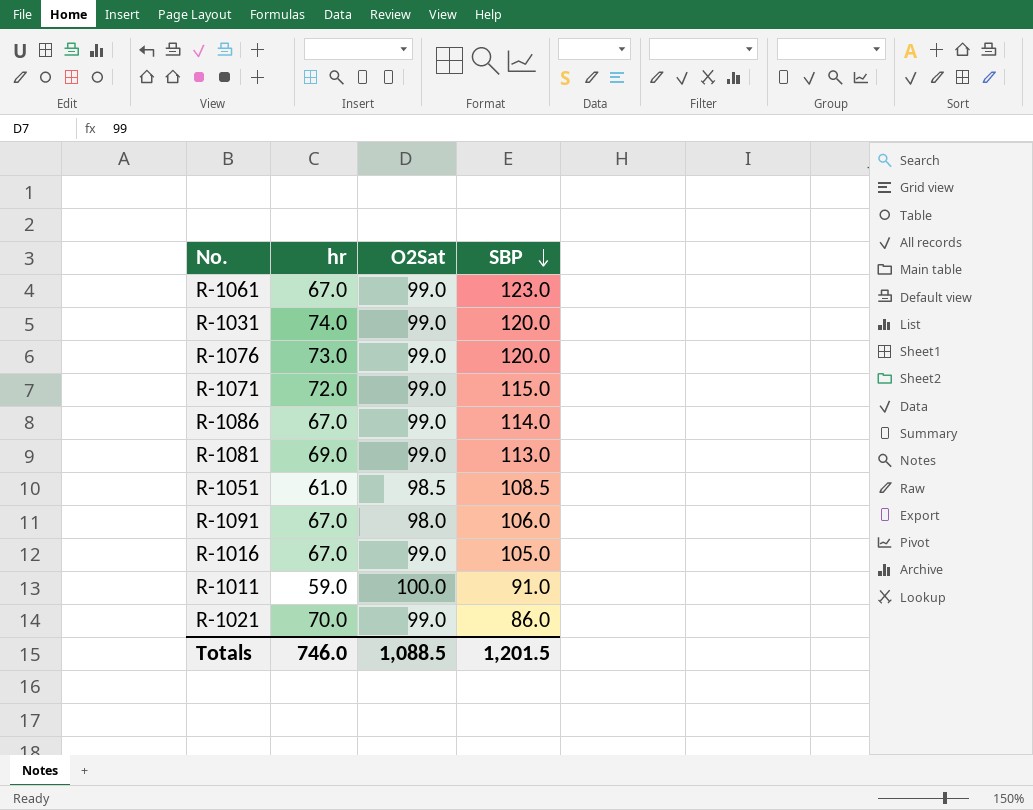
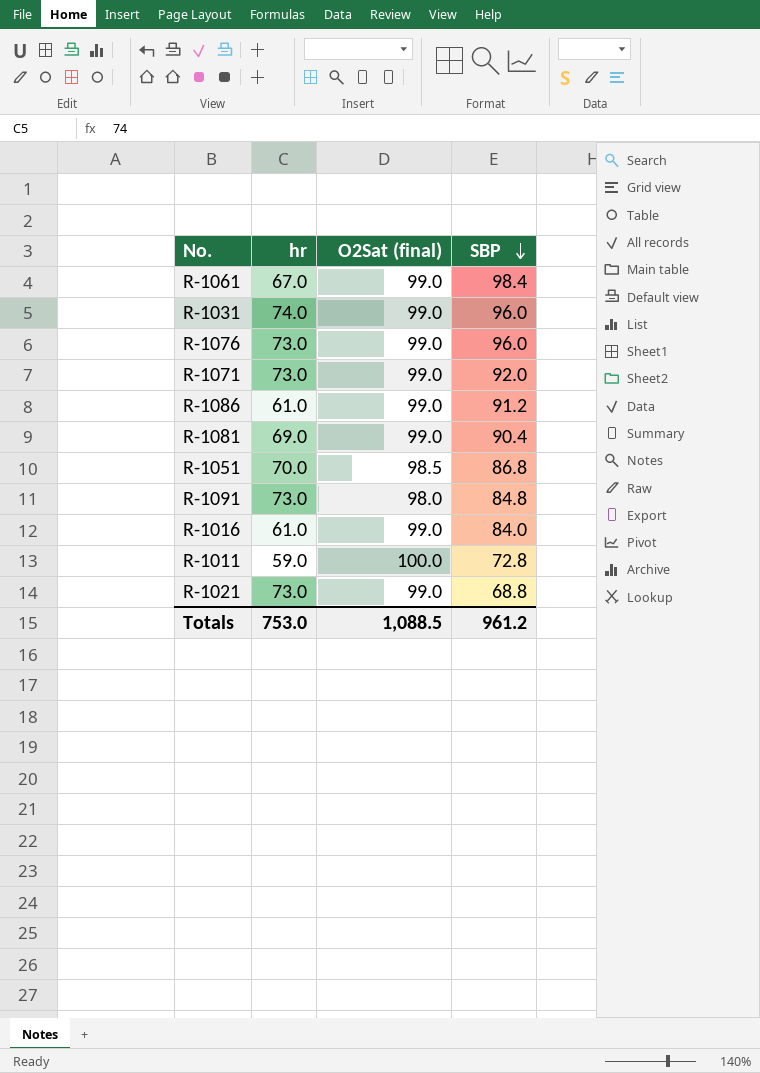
column name: O2Sat -> O2Sat (final)
R-1061 | SBP: 123.0 -> 98.4
R-1031 | SBP: 120.0 -> 96.0
R-1076 | SBP: 120.0 -> 96.0
R-1071 | hr: 72.0 -> 73.0
R-1071 | SBP: 115.0 -> 92.0
R-1086 | hr: 67.0 -> 61.0
R-1086 | SBP: 114.0 -> 91.2
R-1081 | SBP: 113.0 -> 90.4
R-1051 | hr: 61.0 -> 70.0
R-1051 | SBP: 108.5 -> 86.8
R-1091 | hr: 67.0 -> 73.0
R-1091 | SBP: 106.0 -> 84.8
R-1016 | hr: 67.0 -> 61.0
R-1016 | SBP: 105.0 -> 84.0
R-1011 | SBP: 91.0 -> 72.8
R-1021 | hr: 70.0 -> 73.0
R-1021 | SBP: 86.0 -> 68.8
Totals | hr: 746.0 -> 753.0
Totals | SBP: 1,201.5 -> 961.2

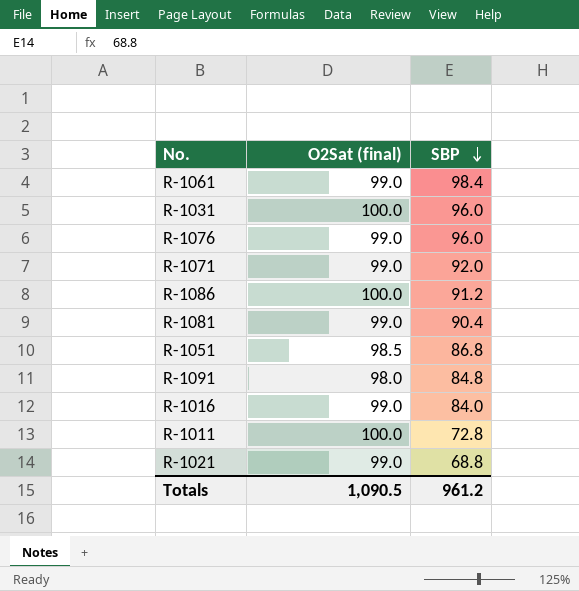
column hr | position: 2 -> none
R-1031 | O2Sat (final): 99.0 -> 100.0
R-1086 | O2Sat (final): 99.0 -> 100.0
Totals | O2Sat (final): 1,088.5 -> 1,090.5

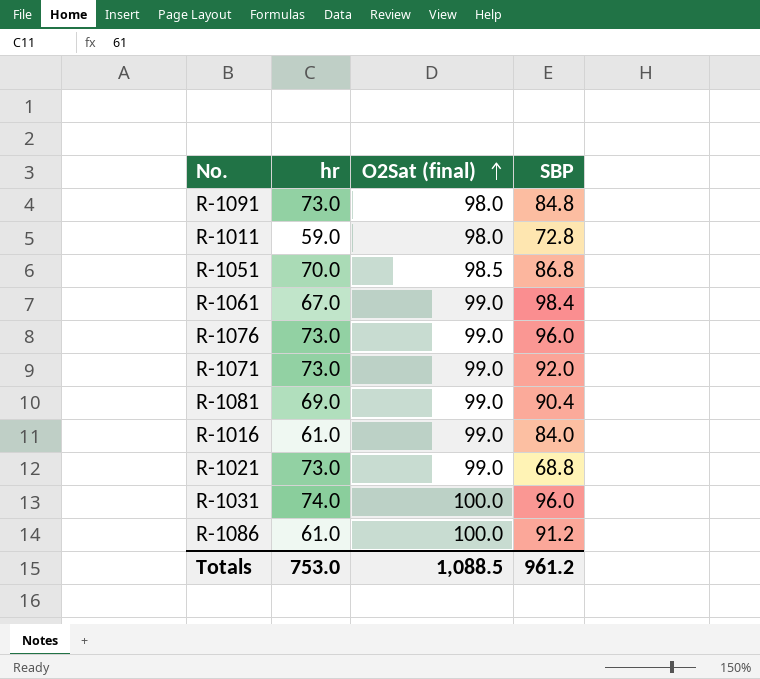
row order: SBP descending -> O2Sat (final) ascending
column hr | position: none -> 2
R-1011 | O2Sat (final): 100.0 -> 98.0
Totals | O2Sat (final): 1,090.5 -> 1,088.5

